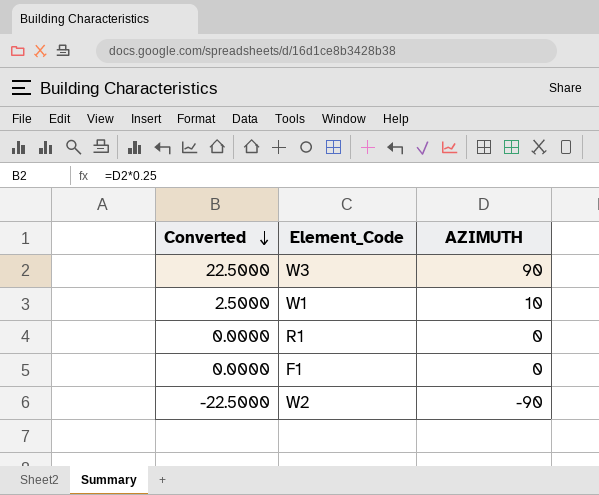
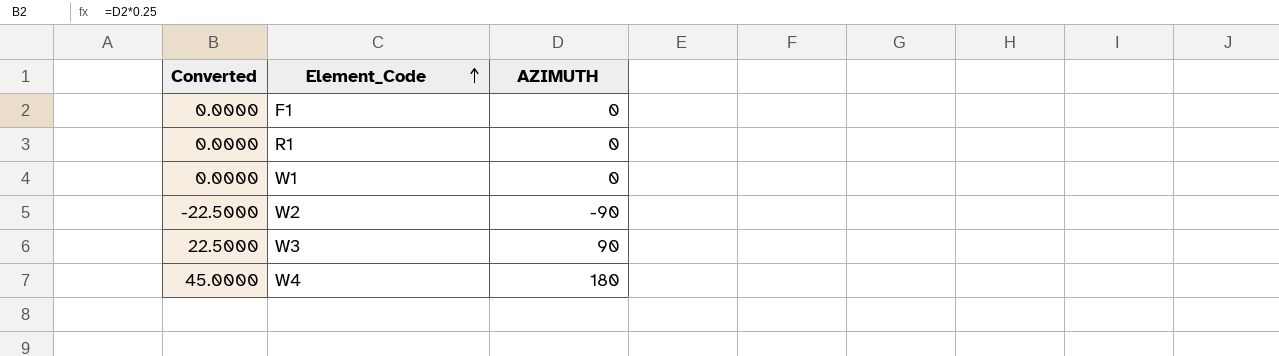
row order: Converted descending -> Element_Code ascending
W1 | Converted: 2.5000 -> 0.0000
W1 | AZIMUTH: 10 -> 0
row W4: none -> 45.0000 | 180

